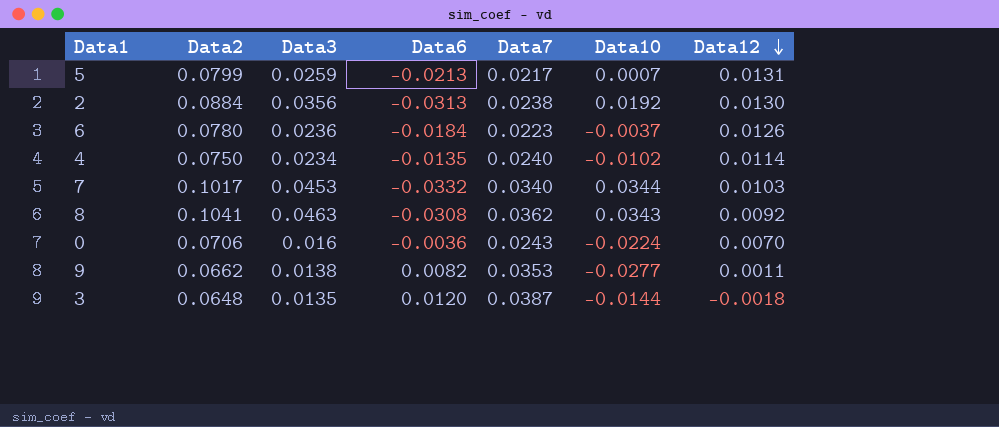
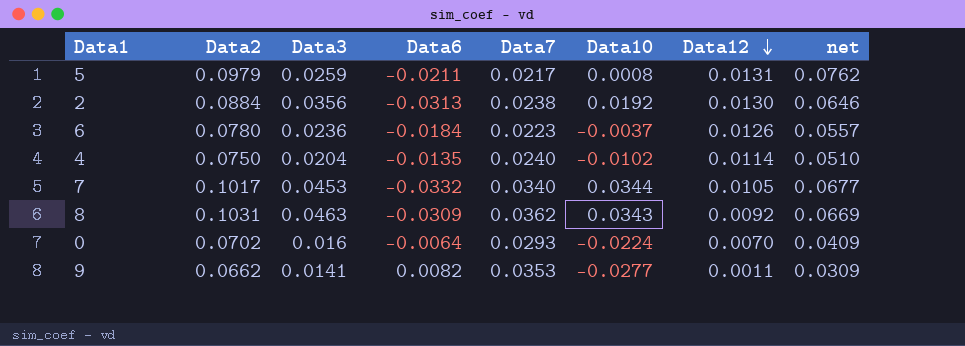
column net | formula: none -> [Data2] - [Data7]
row 3: 0.0648 | 0.0135 | 0.0120 | 0.0387 | -0.0144 | -0.0018 -> none
5 | Data2: 0.0799 -> 0.0979
5 | Data6: -0.0213 -> -0.0211
5 | Data10: 0.0007 -> 0.0008
4 | Data3: 0.0234 -> 0.0204
7 | Data12: 0.0103 -> 0.0105
8 | Data2: 0.1041 -> 0.1031
8 | Data6: -0.0308 -> -0.0309
0 | Data2: 0.0706 -> 0.0702
0 | Data6: -0.0036 -> -0.0064
0 | Data7: 0.0243 -> 0.0293
9 | Data3: 0.0138 -> 0.0141

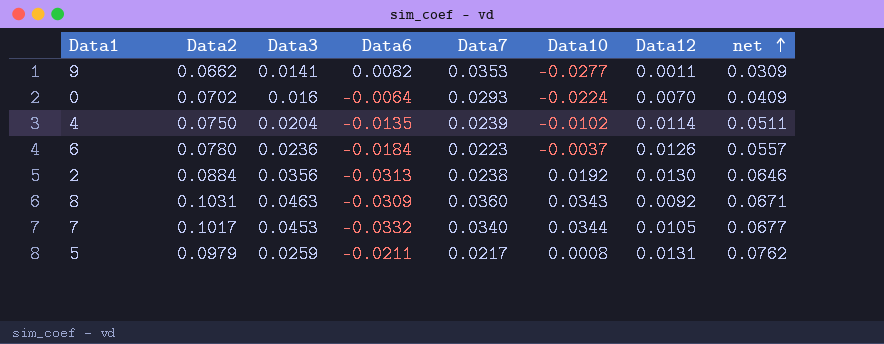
row order: Data12 descending -> net ascending
4 | Data7: 0.0240 -> 0.0239
4 | net: 0.0510 -> 0.0511
8 | Data7: 0.0362 -> 0.0360
8 | net: 0.0669 -> 0.0671

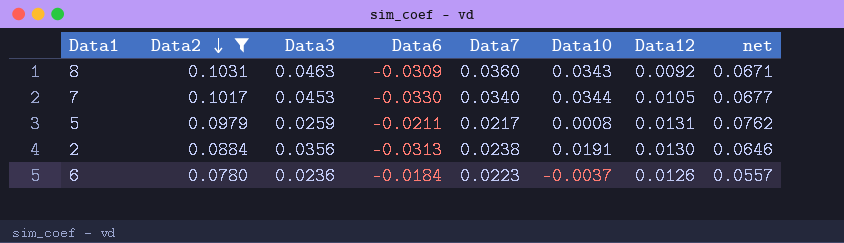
filter: none -> Data2 >= 0.0780
row order: net ascending -> Data2 descending
7 | Data6: -0.0332 -> -0.0330
2 | Data10: 0.0192 -> 0.0191

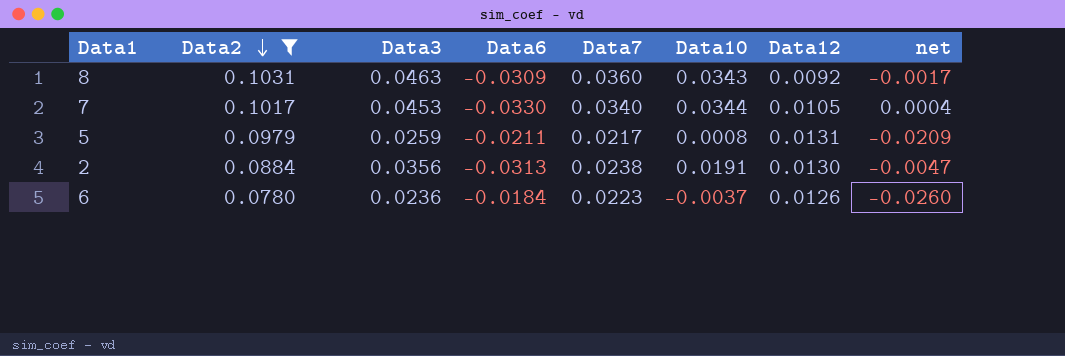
column net | formula: [Data2] - [Data7] -> [Data10] - [Data7]

